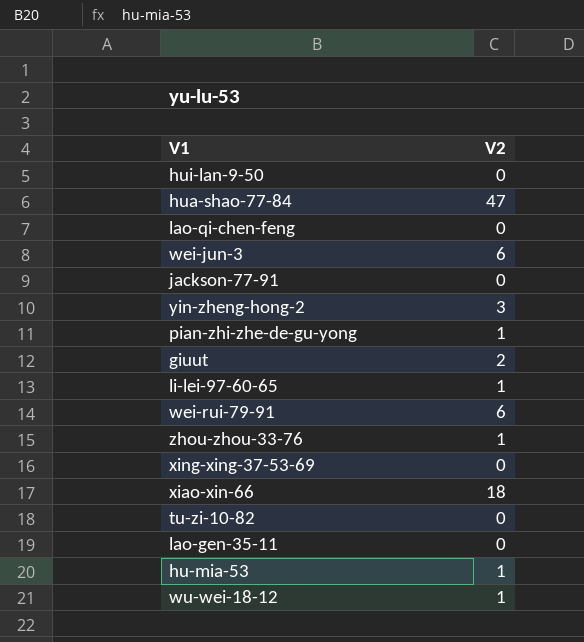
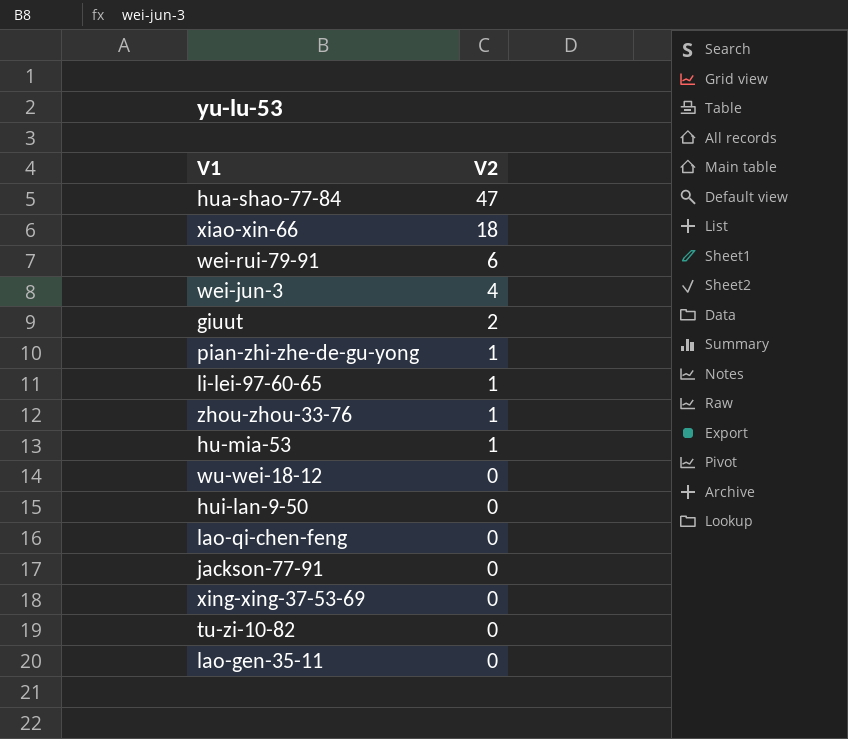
row order: none -> V2 descending
row yin-zheng-hong-2: 3 -> none
wei-jun-3 | V2: 6 -> 4
wu-wei-18-12 | V2: 1 -> 0

